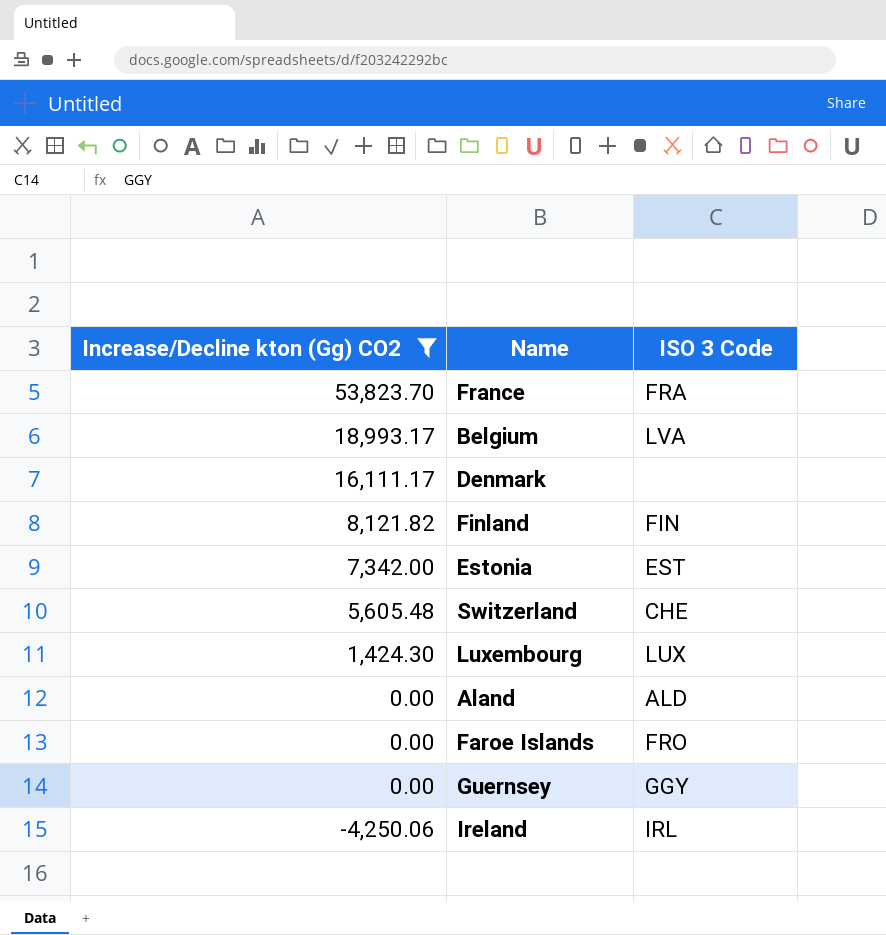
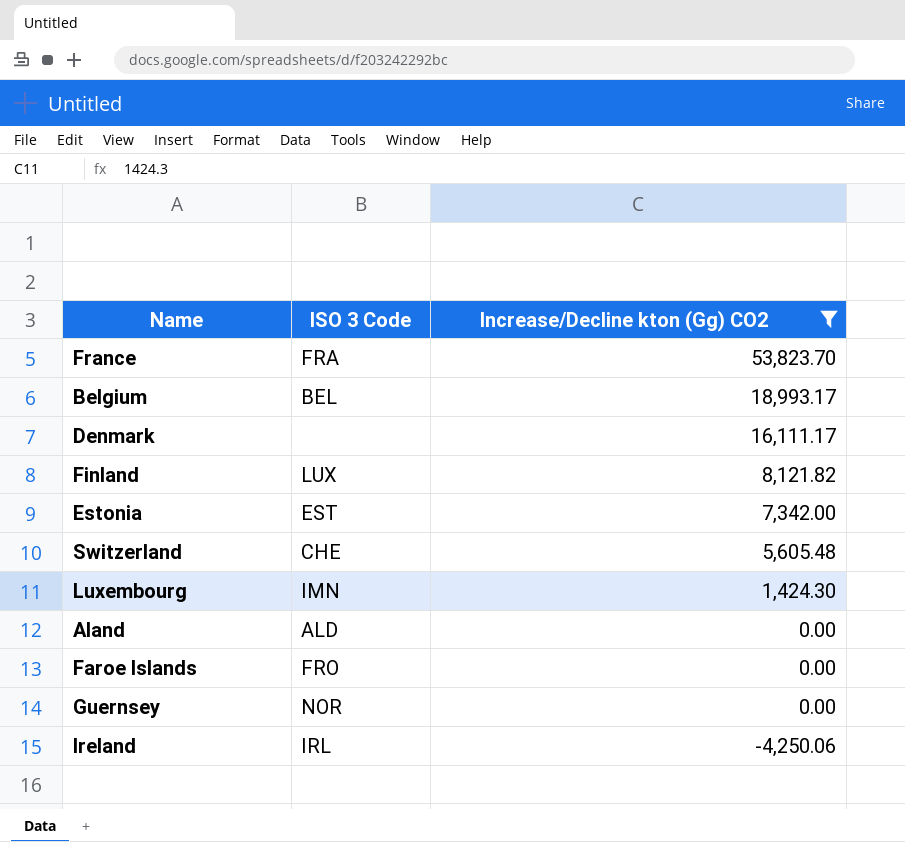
column Increase/Decline kton (Gg) CO2 | position: 1 -> 3
Belgium | ISO 3 Code: LVA -> BEL
Finland | ISO 3 Code: FIN -> LUX
Luxembourg | ISO 3 Code: LUX -> IMN
Guernsey | ISO 3 Code: GGY -> NOR

